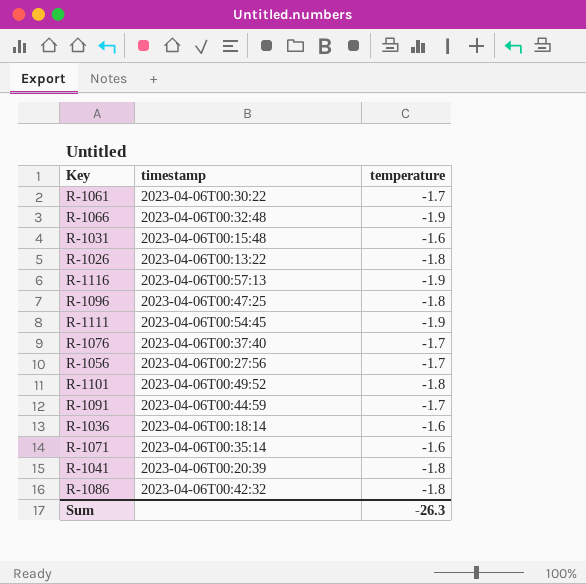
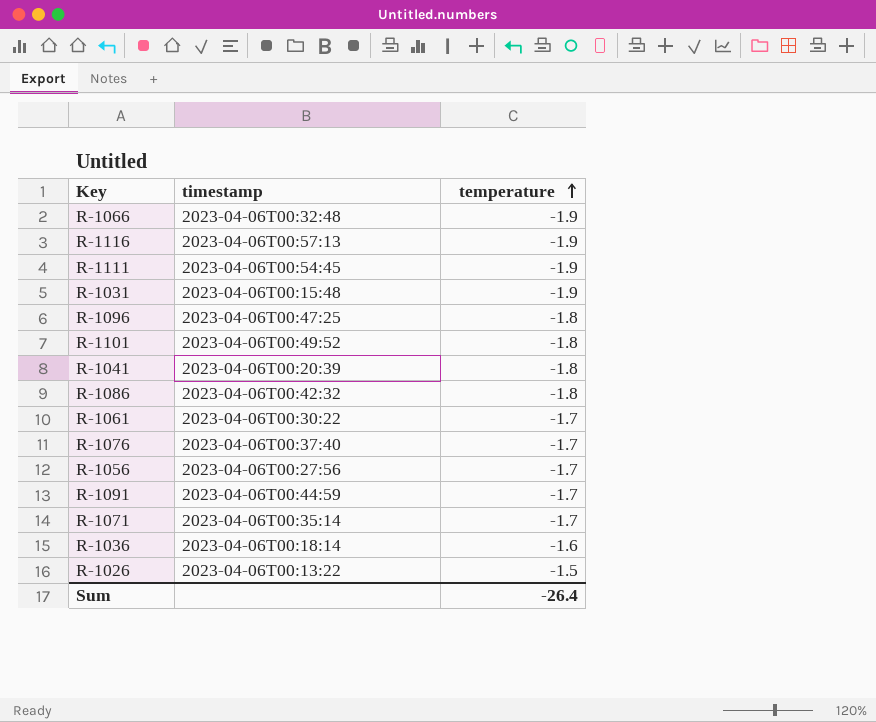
row order: none -> temperature ascending
R-1031 | temperature: -1.6 -> -1.9
R-1071 | temperature: -1.6 -> -1.7
R-1026 | temperature: -1.8 -> -1.5
Sum | temperature: -26.3 -> -26.4

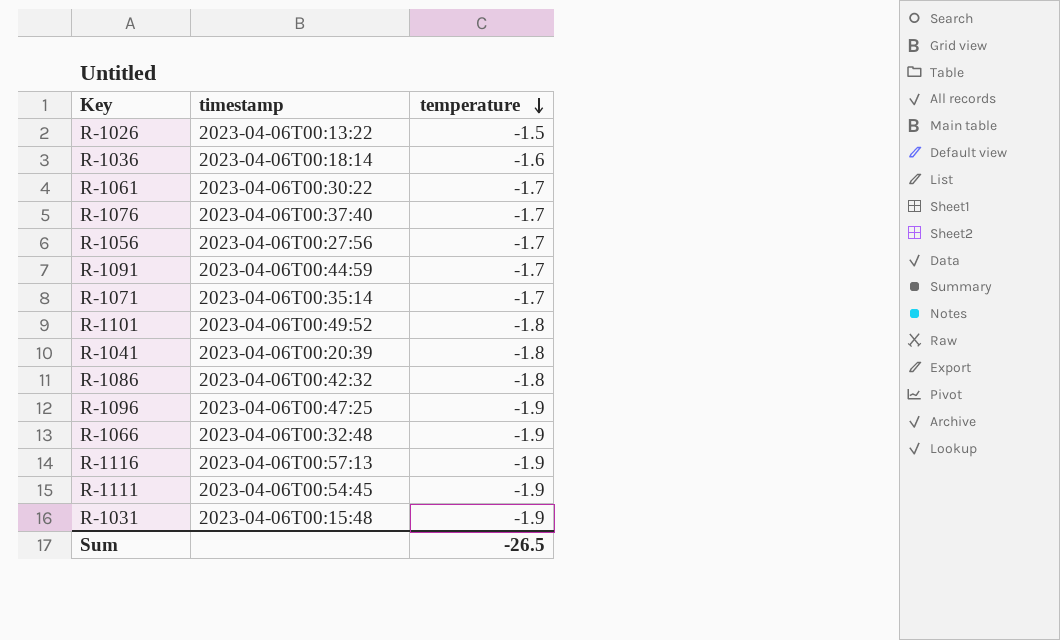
row order: temperature ascending -> temperature descending
R-1096 | temperature: -1.8 -> -1.9
Sum | temperature: -26.4 -> -26.5

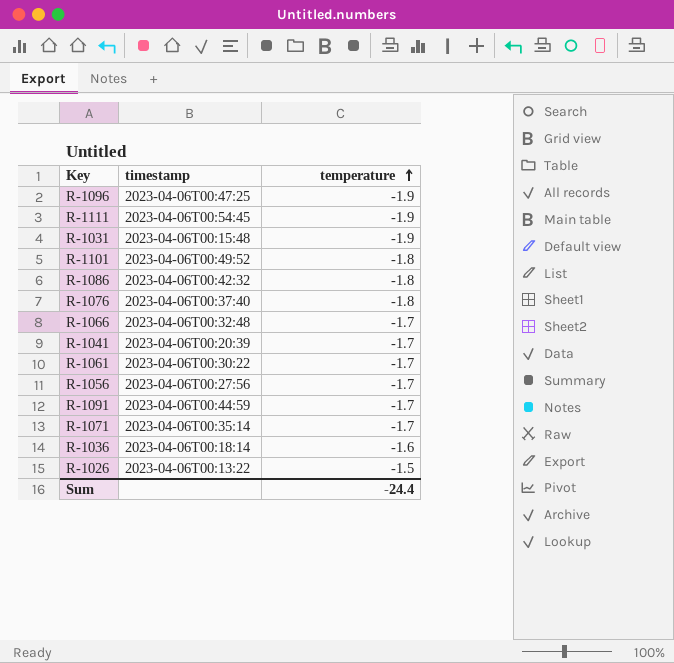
row order: temperature descending -> temperature ascending
row R-1116: 2023-04-06T00:57:13 | -1.9 -> none
R-1076 | temperature: -1.7 -> -1.8
R-1066 | temperature: -1.9 -> -1.7
R-1041 | temperature: -1.8 -> -1.7
Sum | temperature: -26.5 -> -24.4

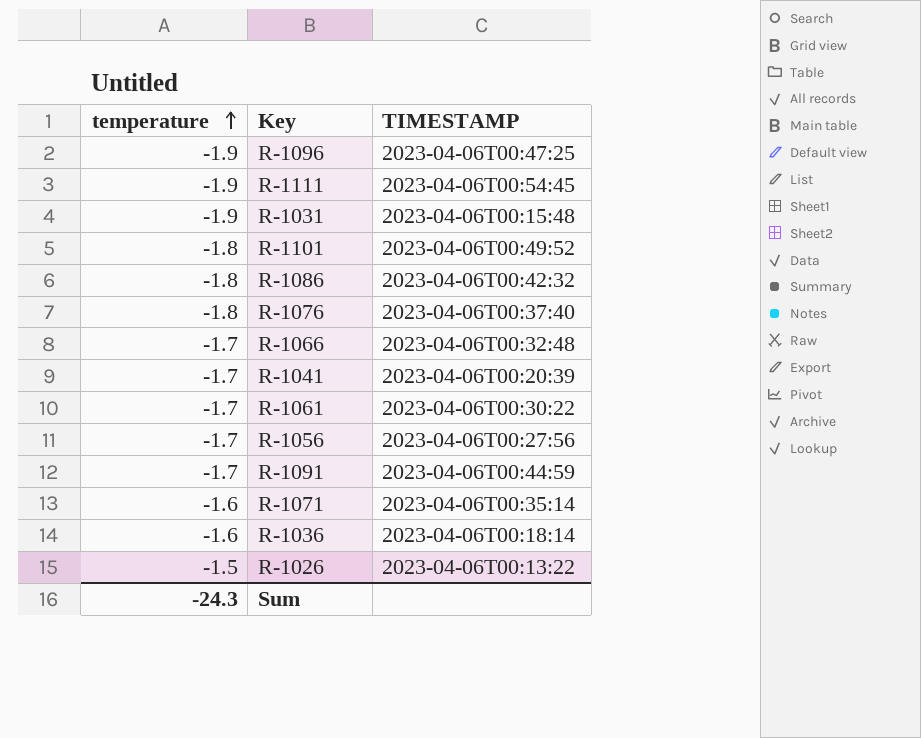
column temperature | position: 3 -> 1
column name: timestamp -> TIMESTAMP
R-1071 | temperature: -1.7 -> -1.6
Sum | temperature: -24.4 -> -24.3

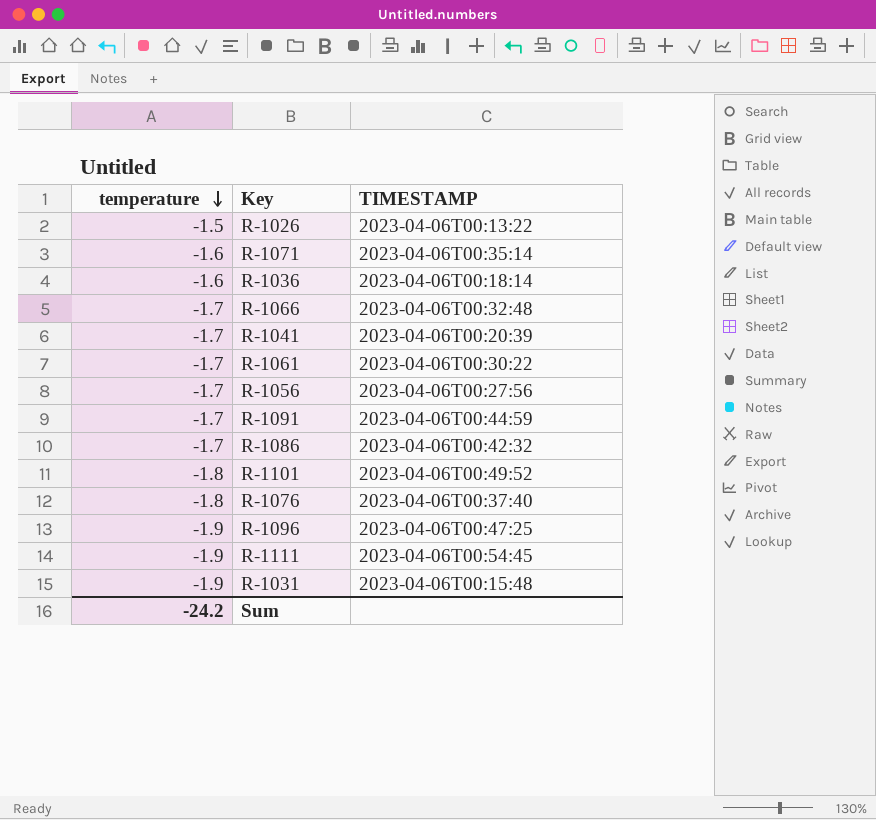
row order: temperature ascending -> temperature descending
R-1086 | temperature: -1.8 -> -1.7
Sum | temperature: -24.3 -> -24.2

